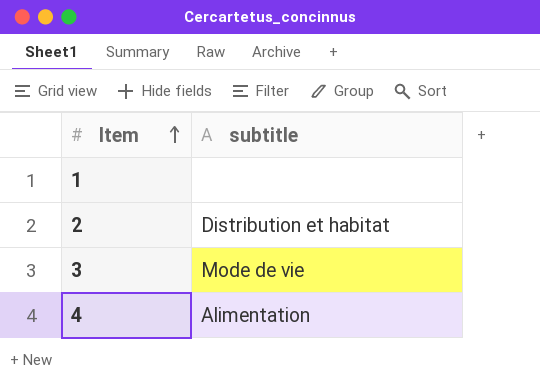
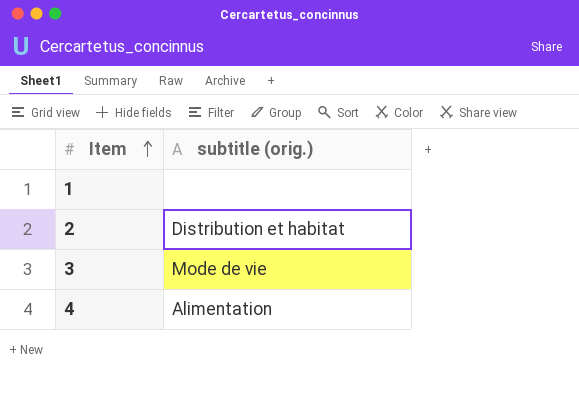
column name: subtitle -> subtitle (orig.)

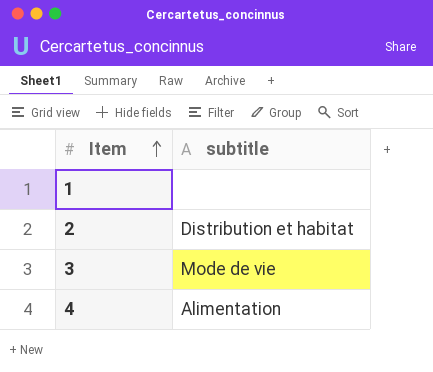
column name: subtitle (orig.) -> subtitle

